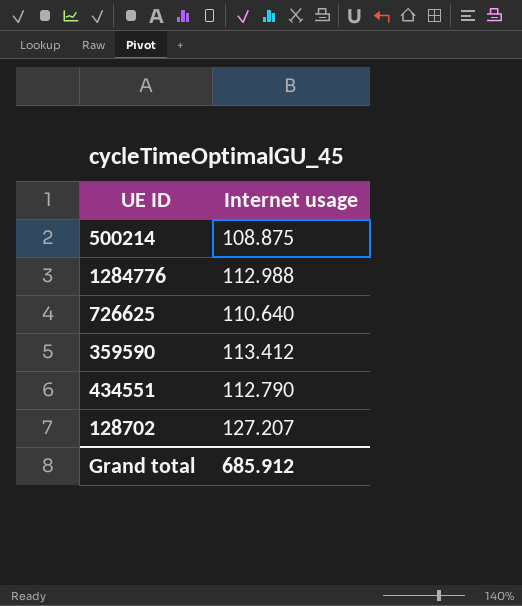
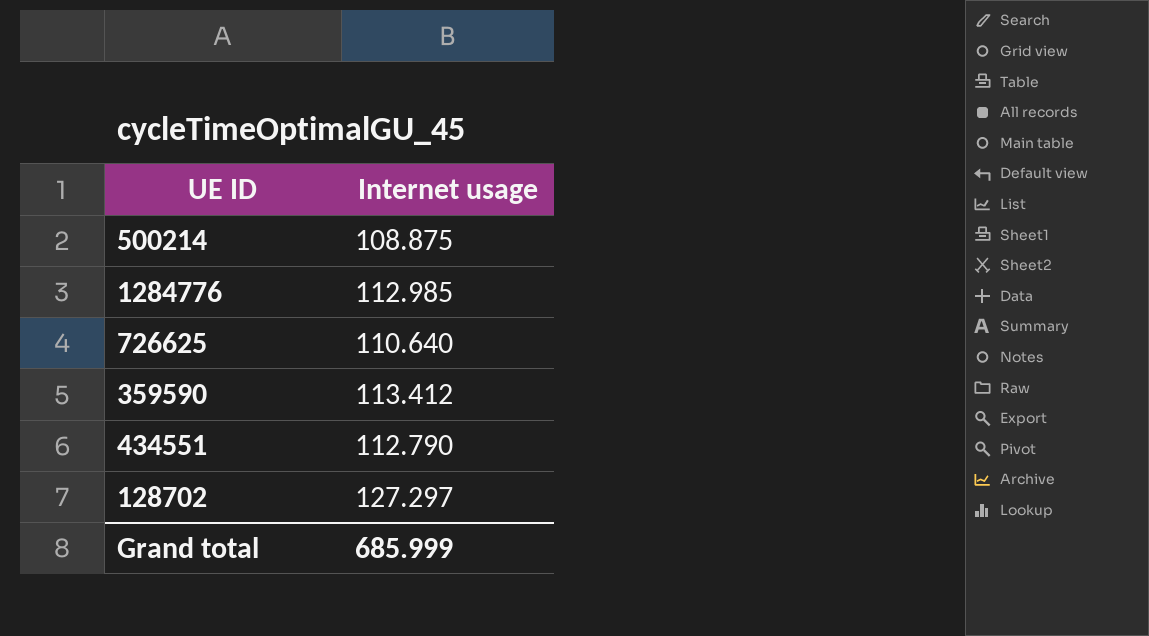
1284776 | Internet usage: 112.988 -> 112.985
128702 | Internet usage: 127.207 -> 127.297
Grand total | Internet usage: 685.912 -> 685.999

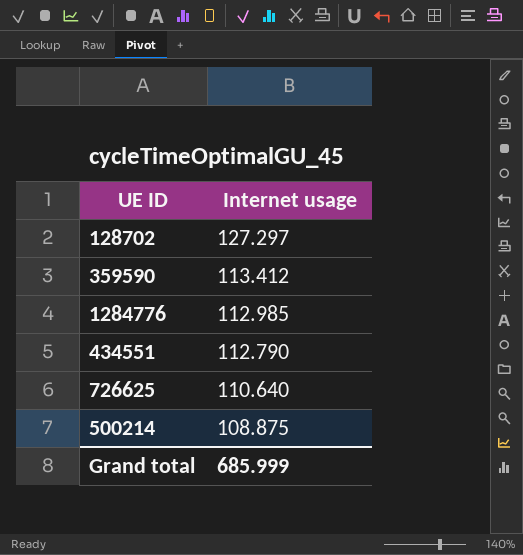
row order: none -> Internet usage descending

